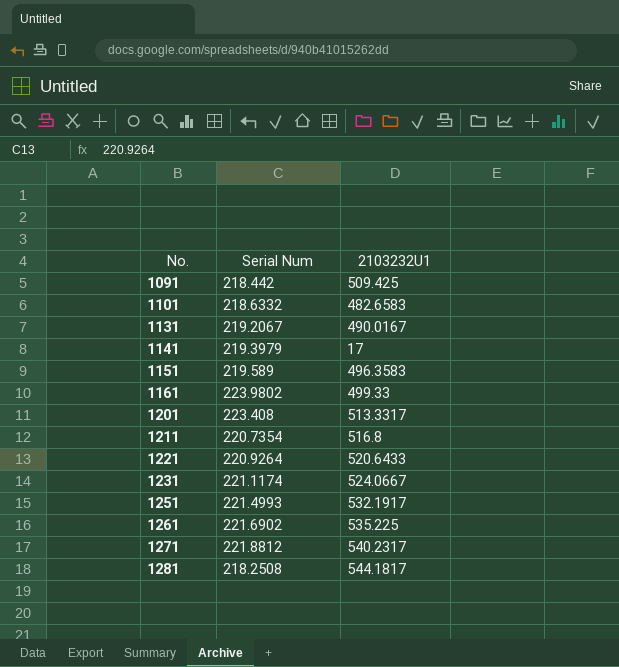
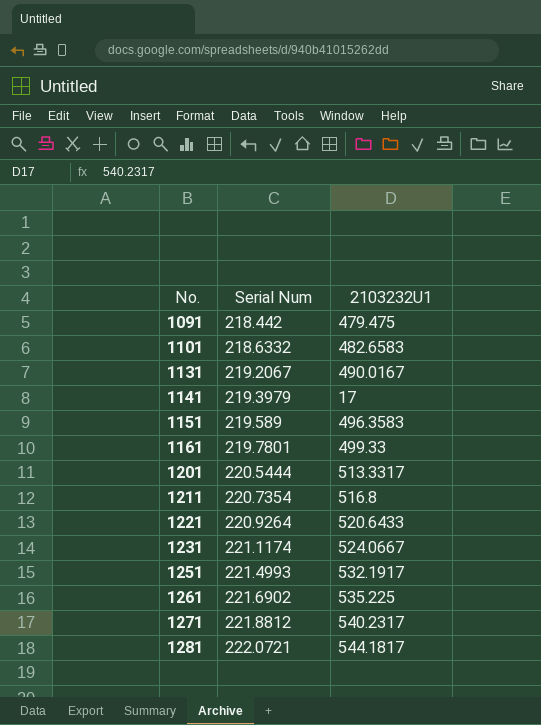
1091 | 2103232U1: 509.425 -> 479.475
1161 | Serial Num: 223.9802 -> 219.7801
1201 | Serial Num: 223.408 -> 220.5444
1281 | Serial Num: 218.2508 -> 222.0721

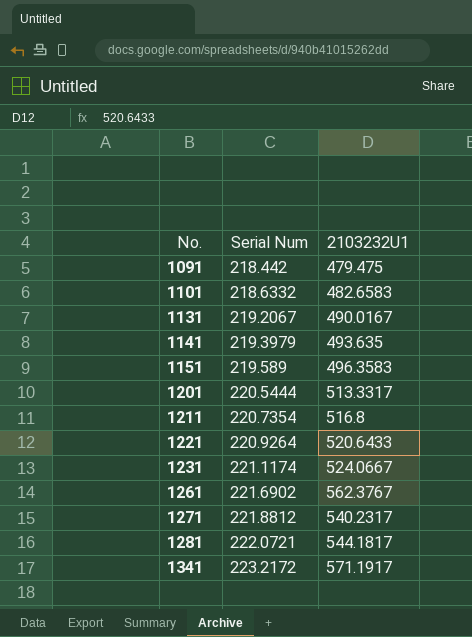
row 1161: 219.7801 | 499.33 -> none
row 1251: 221.4993 | 532.1917 -> none
1141 | 2103232U1: 17 -> 493.635
1261 | 2103232U1: 535.225 -> 562.3767
row 1341: none -> 223.2172 | 571.1917

